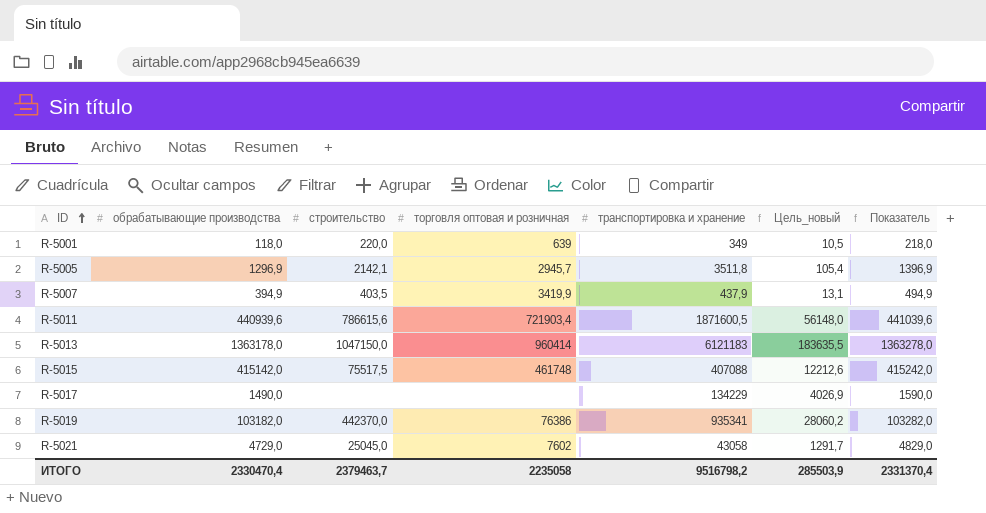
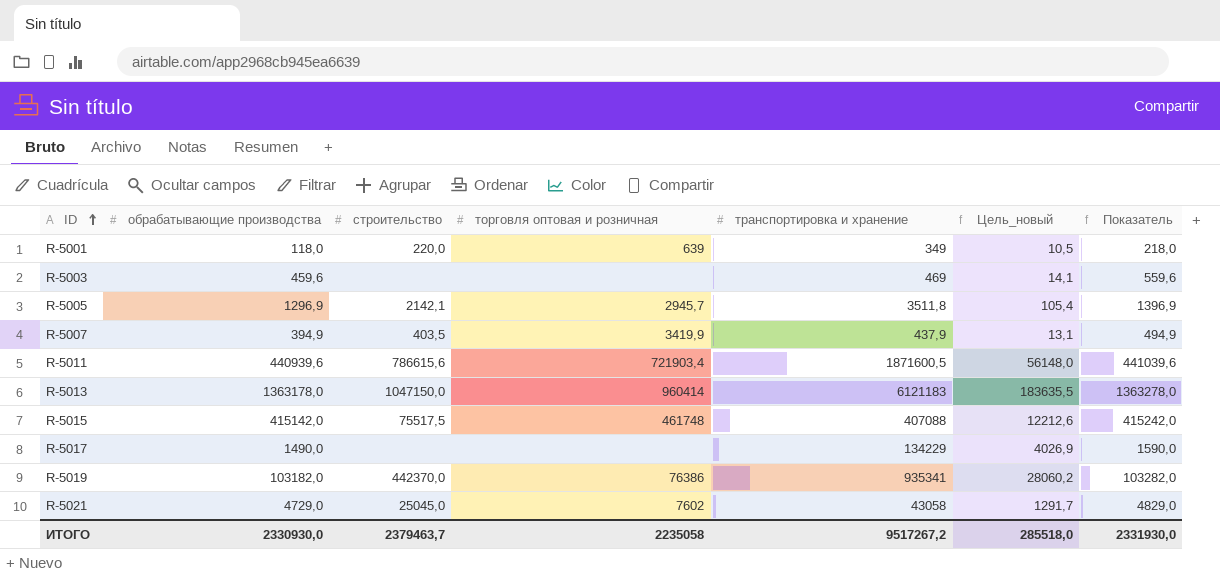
row R-5003: none -> 459,6 | none | none | 469 | 14,1 | 559,6
ИТОГО | обрабатывающие производства: 2330470,4 -> 2330930,0
ИТОГО | транспортировка и хранение: 9516798,2 -> 9517267,2
ИТОГО | Цель_новый: 285503,9 -> 285518,0
ИТОГО | Показатель: 2331370,4 -> 2331930,0

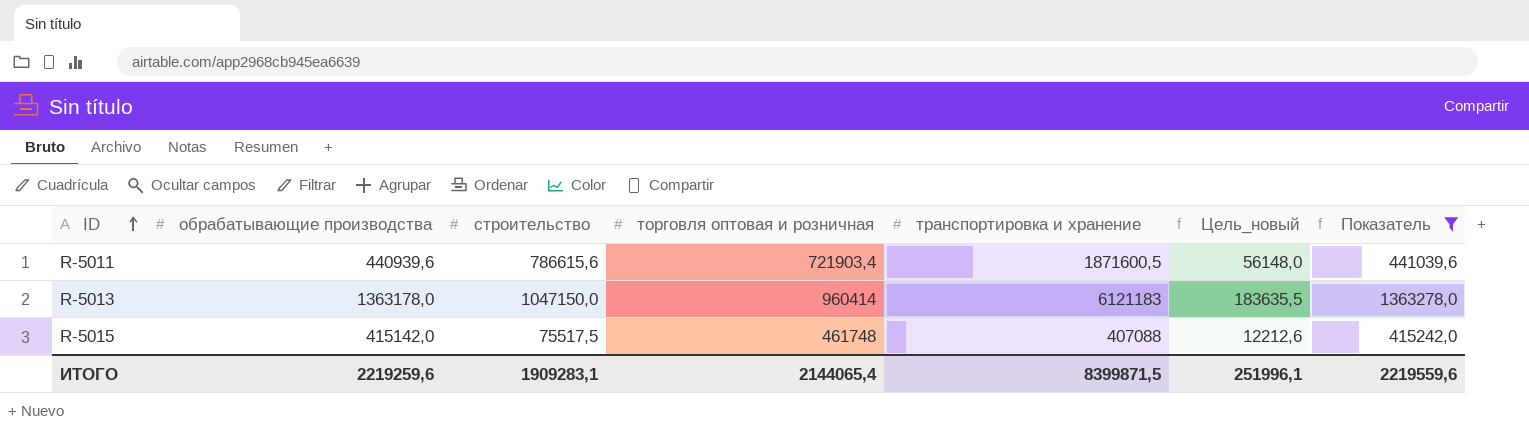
filter: none -> Показатель >= 415242,0
ИТОГО | обрабатывающие производства: 2330930,0 -> 2219259,6
ИТОГО | строительство: 2379463,7 -> 1909283,1
ИТОГО | торговля оптовая и розничная: 2235058 -> 2144065,4
ИТОГО | транспортировка и хранение: 9517267,2 -> 8399871,5
ИТОГО | Цель_новый: 285518,0 -> 251996,1
ИТОГО | Показатель: 2331930,0 -> 2219559,6

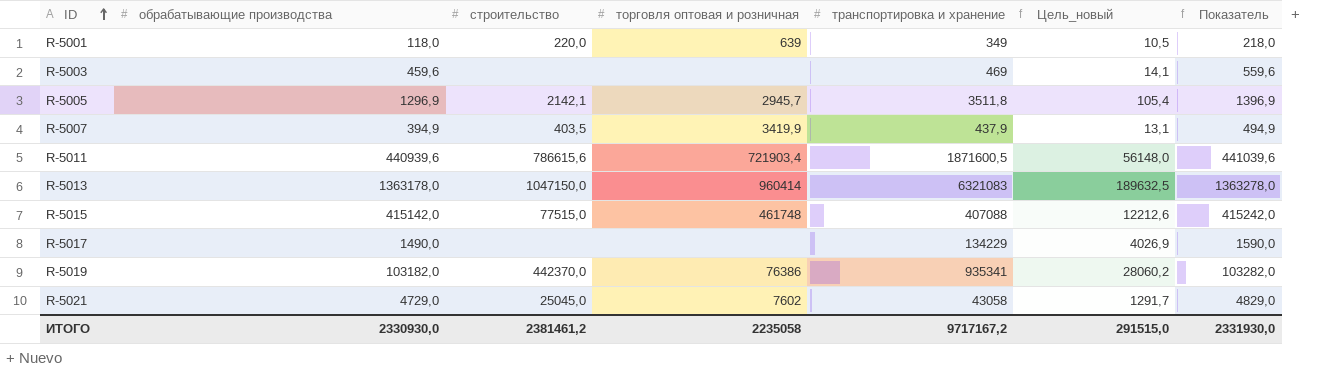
filter: Показатель >= 415242,0 -> none
R-5013 | транспортировка и хранение: 6121183 -> 6321083
R-5013 | Цель_новый: 183635,5 -> 189632,5
R-5015 | строительство: 75517,5 -> 77515,0
ИТОГО | обрабатывающие производства: 2219259,6 -> 2330930,0
ИТОГО | строительство: 1909283,1 -> 2381461,2
ИТОГО | торговля оптовая и розничная: 2144065,4 -> 2235058
ИТОГО | транспортировка и хранение: 8399871,5 -> 9717167,2
ИТОГО | Цель_новый: 251996,1 -> 291515,0
ИТОГО | Показатель: 2219559,6 -> 2331930,0

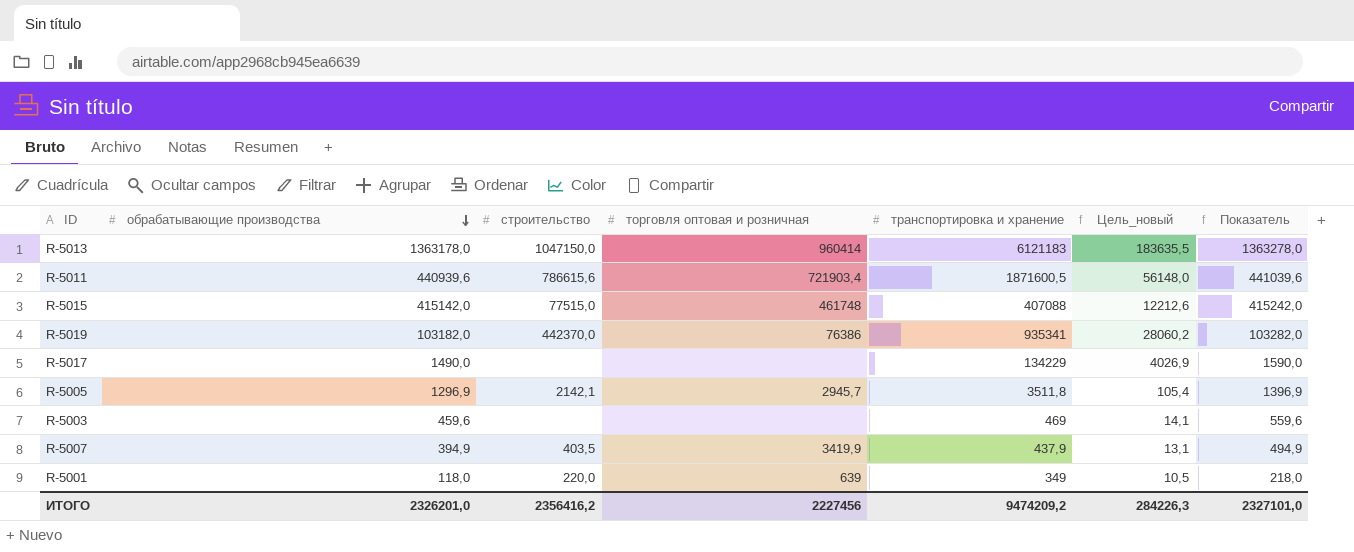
row order: ID ascending -> обрабатывающие производства descending
row R-5021: 4729,0 | 25045,0 | 7602 | 43058 | 1291,7 | 4829,0 -> none
R-5013 | транспортировка и хранение: 6321083 -> 6121183
R-5013 | Цель_новый: 189632,5 -> 183635,5
ИТОГО | обрабатывающие производства: 2330930,0 -> 2326201,0
ИТОГО | строительство: 2381461,2 -> 2356416,2
ИТОГО | торговля оптовая и розничная: 2235058 -> 2227456
ИТОГО | транспортировка и хранение: 9717167,2 -> 9474209,2
ИТОГО | Цель_новый: 291515,0 -> 284226,3
ИТОГО | Показатель: 2331930,0 -> 2327101,0

